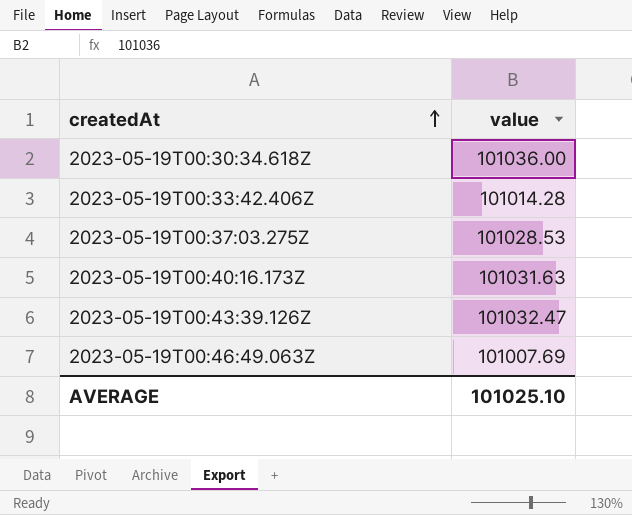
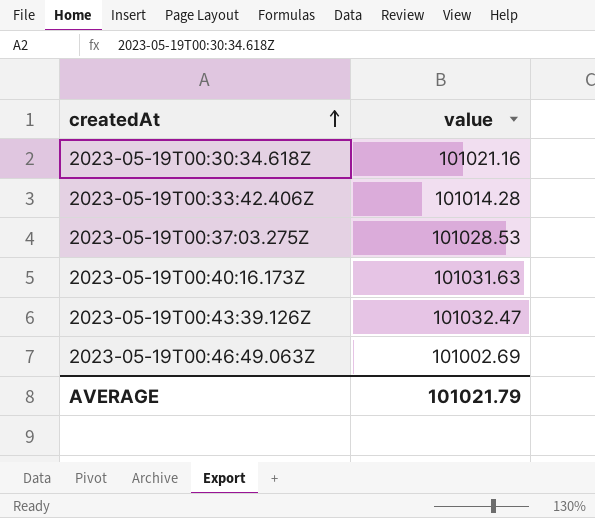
2023-05-19T00:30:34.618Z | value: 101036.00 -> 101021.16
2023-05-19T00:46:49.063Z | value: 101007.69 -> 101002.69
AVERAGE | value: 101025.10 -> 101021.79

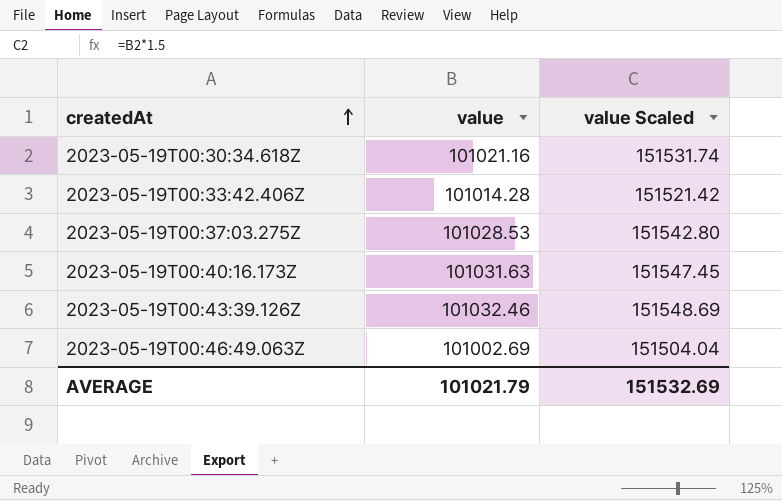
column value Scaled | formula: none -> [value] * 1.5
2023-05-19T00:43:39.126Z | value: 101032.47 -> 101032.46

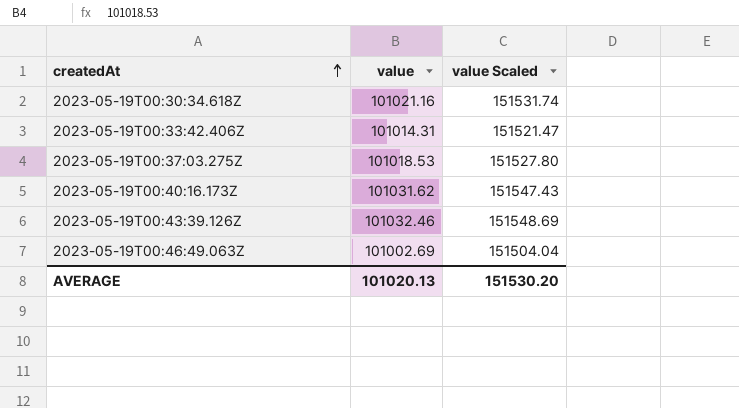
2023-05-19T00:33:42.406Z | value: 101014.28 -> 101014.31
2023-05-19T00:33:42.406Z | value Scaled: 151521.42 -> 151521.47
2023-05-19T00:37:03.275Z | value: 101028.53 -> 101018.53
2023-05-19T00:37:03.275Z | value Scaled: 151542.80 -> 151527.80
2023-05-19T00:40:16.173Z | value: 101031.63 -> 101031.62
2023-05-19T00:40:16.173Z | value Scaled: 151547.45 -> 151547.43
AVERAGE | value: 101021.79 -> 101020.13
AVERAGE | value Scaled: 151532.69 -> 151530.20

